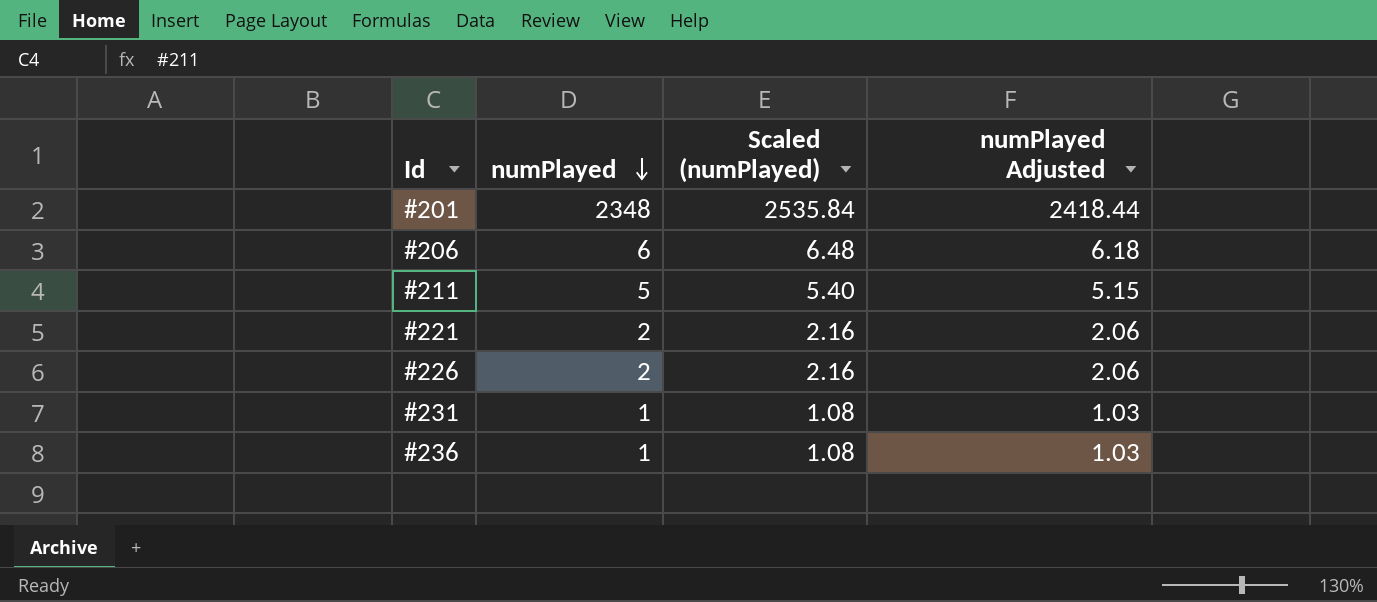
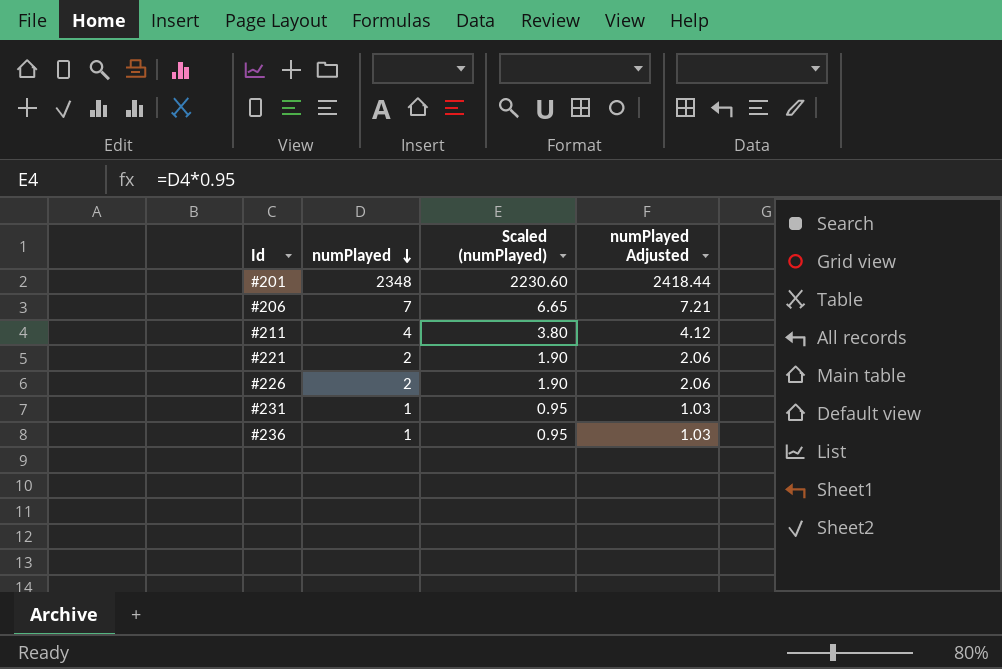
column Scaled (numPlayed) | formula: [numPlayed] * 1.08 -> [numPlayed] * 0.95
#206 | numPlayed: 6 -> 7
#206 | numPlayed Adjusted: 6.18 -> 7.21
#211 | numPlayed: 5 -> 4
#211 | numPlayed Adjusted: 5.15 -> 4.12

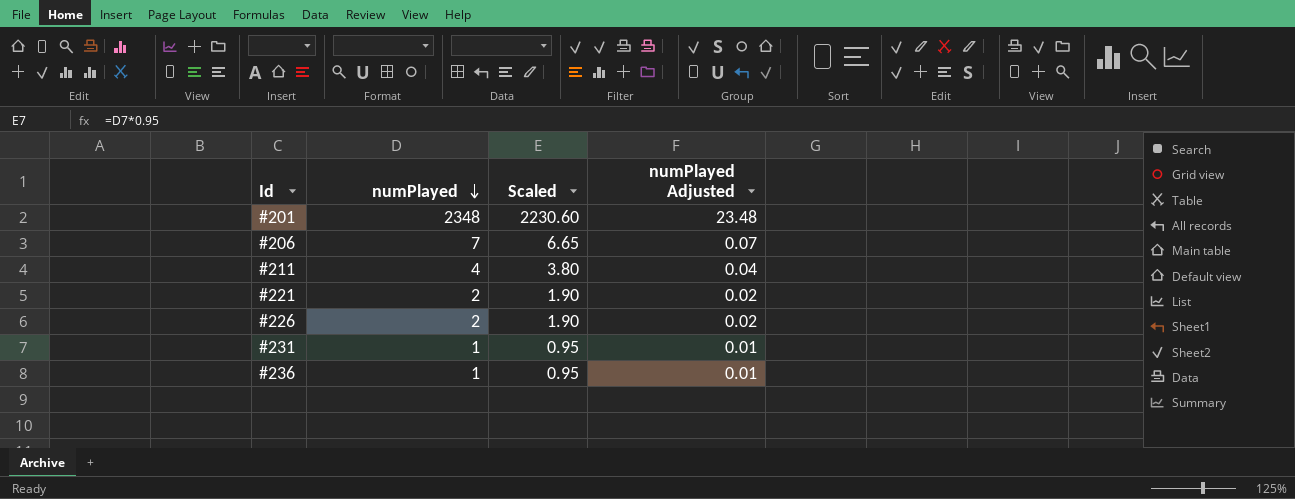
column name: Scaled (numPlayed) -> Scaled
column numPlayed Adjusted | formula: [numPlayed] * 1.03 -> [numPlayed] * 0.01

